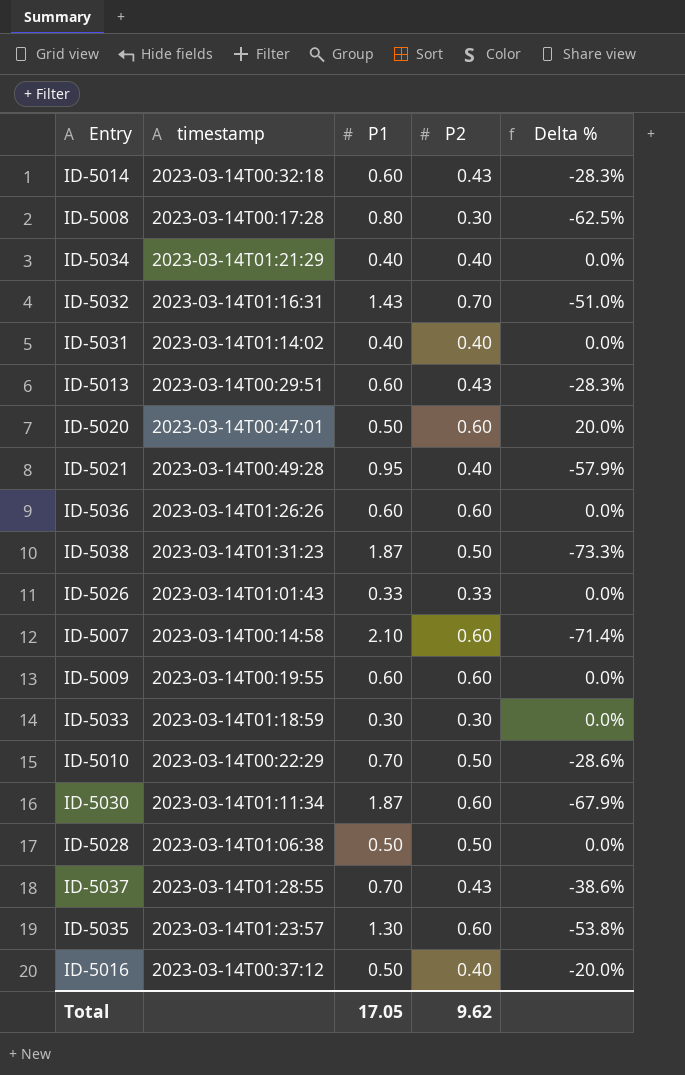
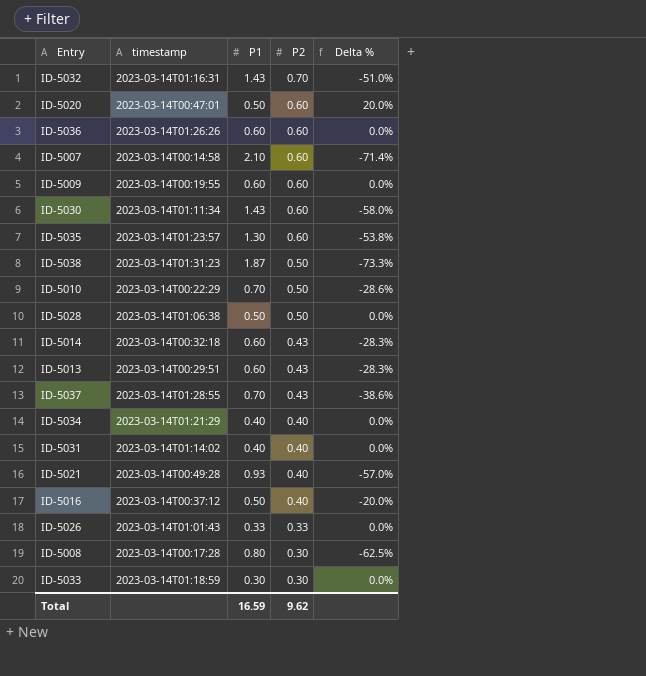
row order: none -> P2 descending
ID-5030 | P1: 1.87 -> 1.43
ID-5030 | Delta %: -67.9% -> -58.0%
ID-5021 | P1: 0.95 -> 0.93
ID-5021 | Delta %: -57.9% -> -57.0%
Total | P1: 17.05 -> 16.59

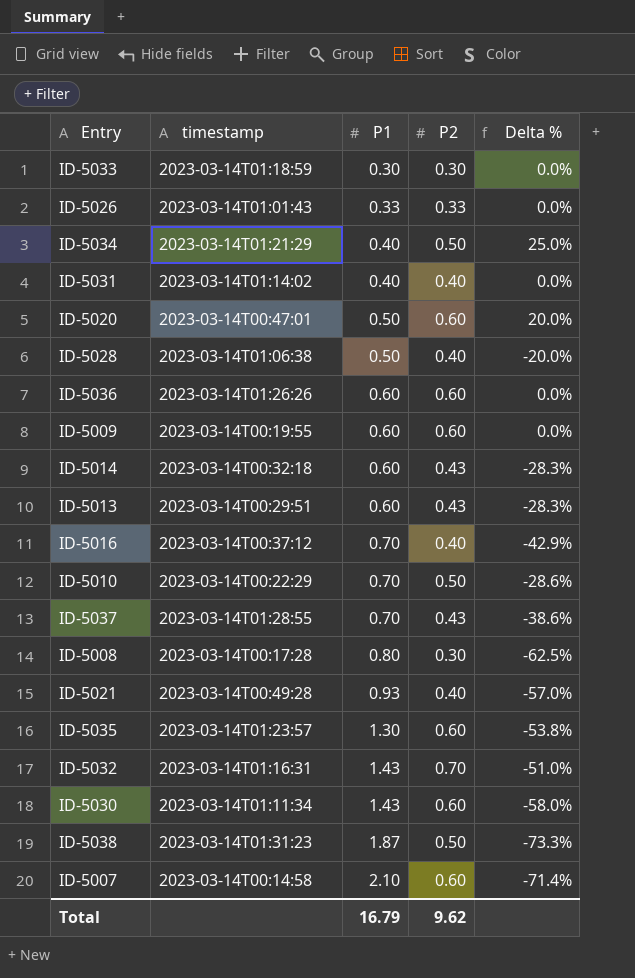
row order: P2 descending -> P1 ascending
ID-5034 | P2: 0.40 -> 0.50
ID-5034 | Delta %: 0.0% -> 25.0%
ID-5028 | P2: 0.50 -> 0.40
ID-5028 | Delta %: 0.0% -> -20.0%
ID-5016 | P1: 0.50 -> 0.70
ID-5016 | Delta %: -20.0% -> -42.9%
Total | P1: 16.59 -> 16.79

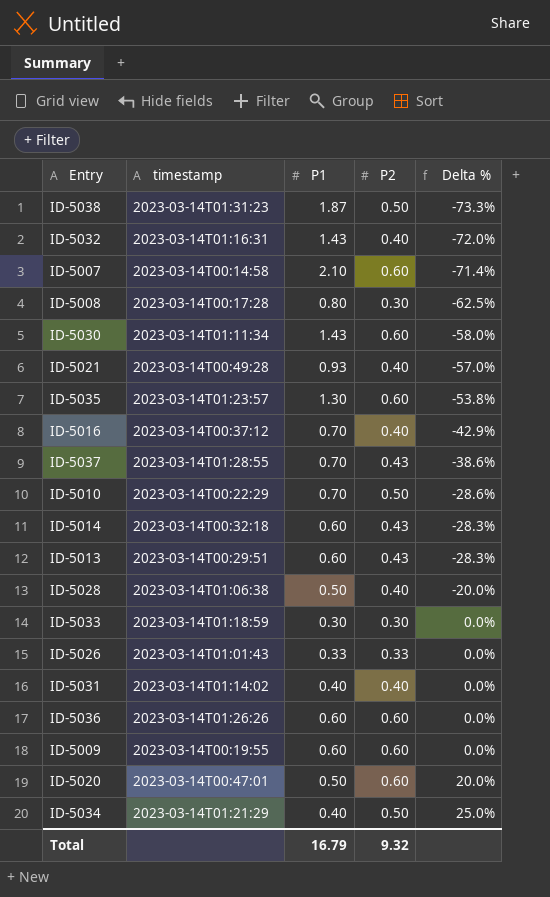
row order: P1 ascending -> Delta % ascending
ID-5032 | P2: 0.70 -> 0.40
ID-5032 | Delta %: -51.0% -> -72.0%
Total | P2: 9.62 -> 9.32

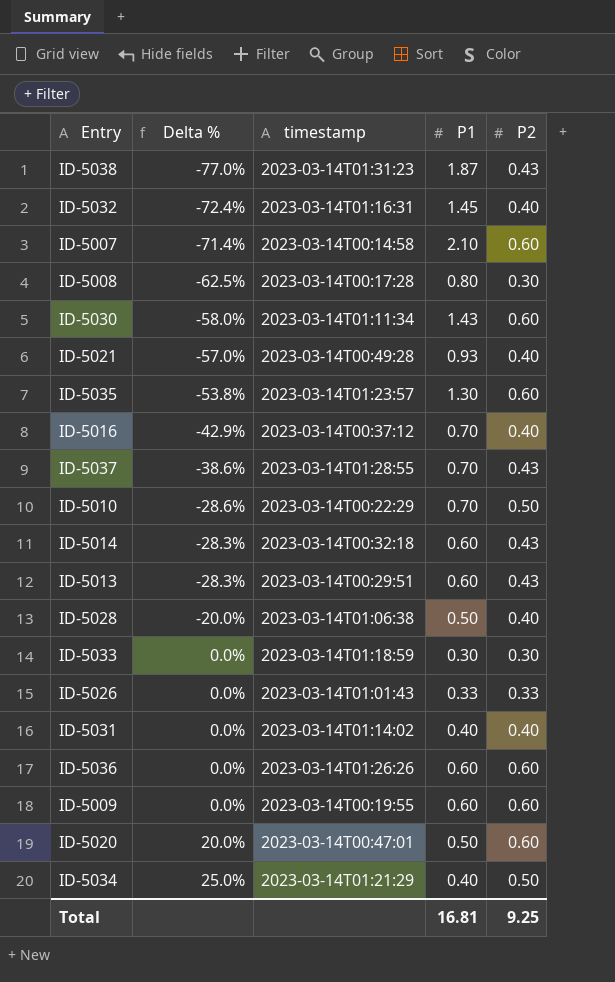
column Delta % | position: 5 -> 2
ID-5038 | Delta %: -73.3% -> -77.0%
ID-5038 | P2: 0.50 -> 0.43
ID-5032 | Delta %: -72.0% -> -72.4%
ID-5032 | P1: 1.43 -> 1.45
Total | P1: 16.79 -> 16.81
Total | P2: 9.32 -> 9.25

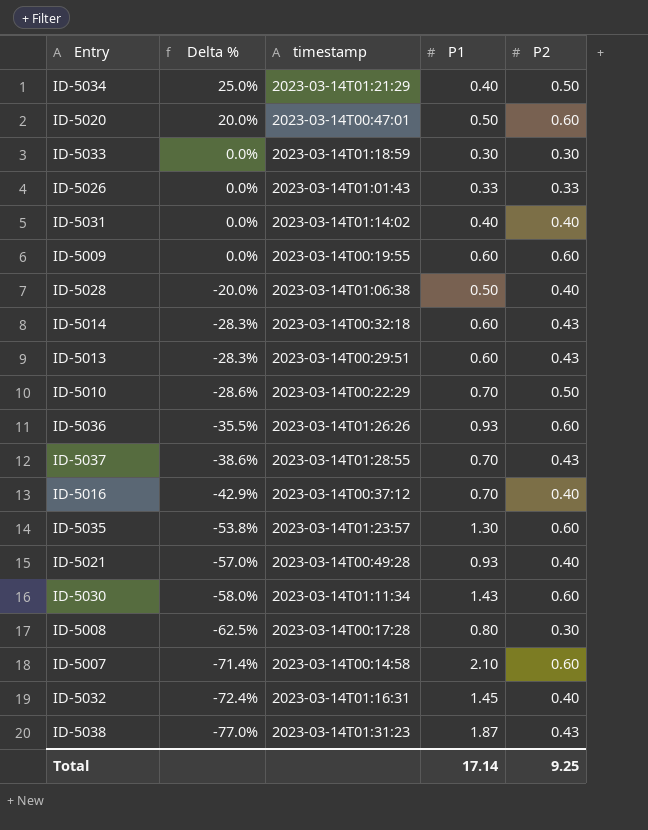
row order: Delta % ascending -> Delta % descending
ID-5036 | Delta %: 0.0% -> -35.5%
ID-5036 | P1: 0.60 -> 0.93
Total | P1: 16.81 -> 17.14

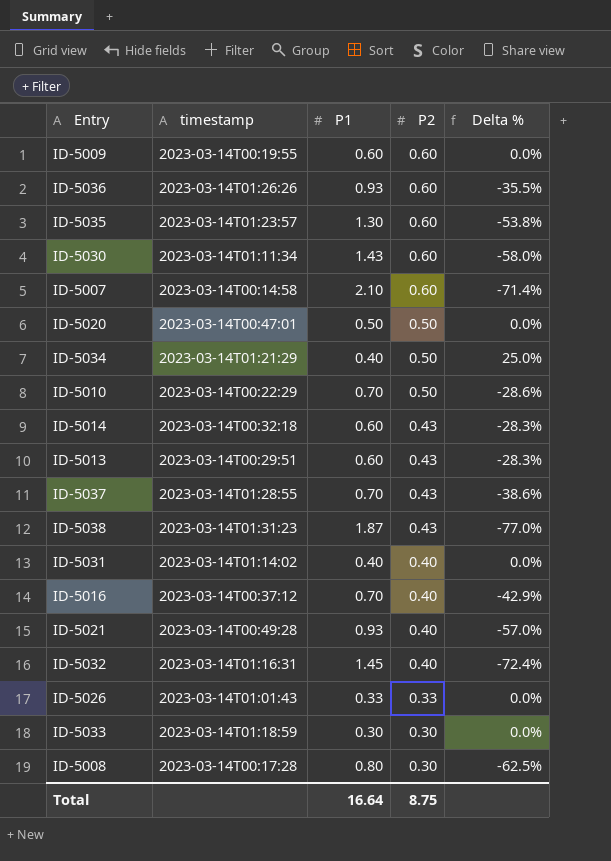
row order: Delta % descending -> P2 descending
column Delta % | position: 2 -> 5
row ID-5028: -20.0% | 2023-03-14T01:06:38 | 0.50 | 0.40 -> none
ID-5020 | P2: 0.60 -> 0.50
ID-5020 | Delta %: 20.0% -> 0.0%
Total | P1: 17.14 -> 16.64
Total | P2: 9.25 -> 8.75

